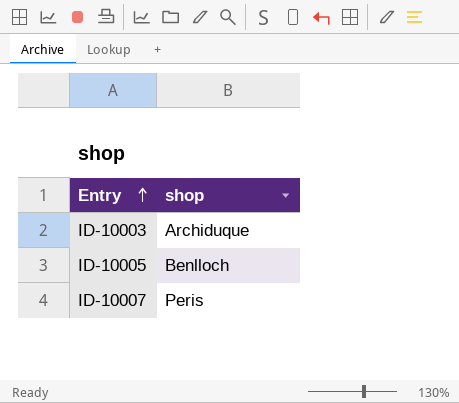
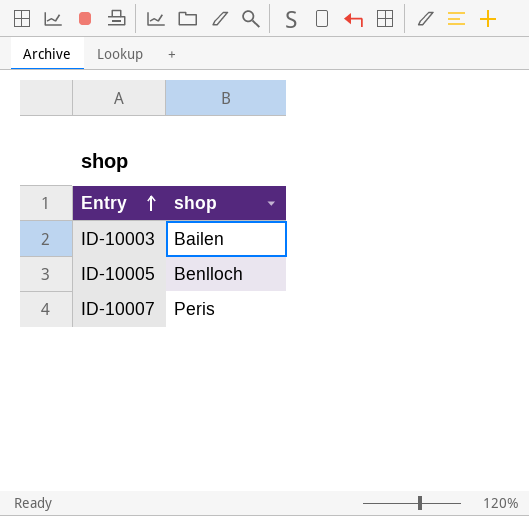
ID-10003 | shop: Archiduque -> Bailen

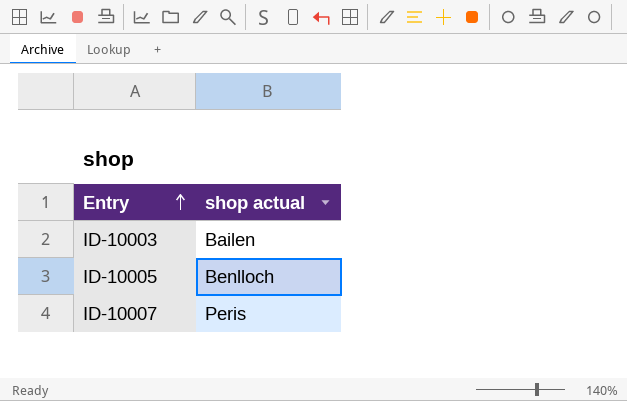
column name: shop -> shop actual

